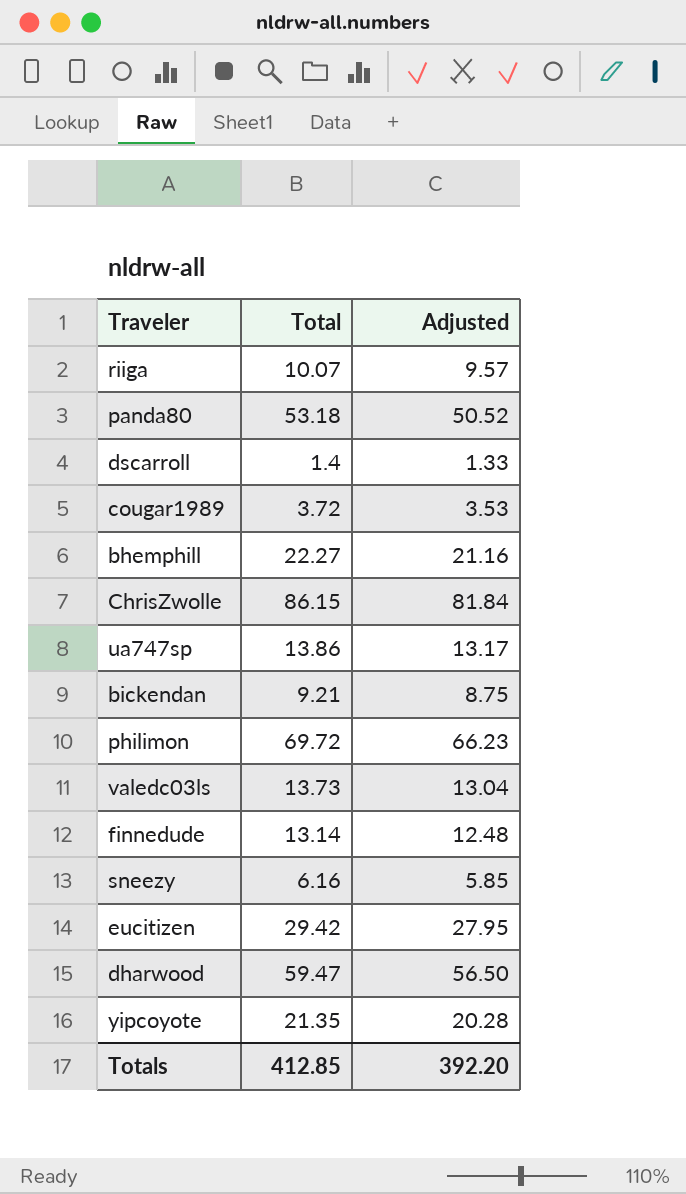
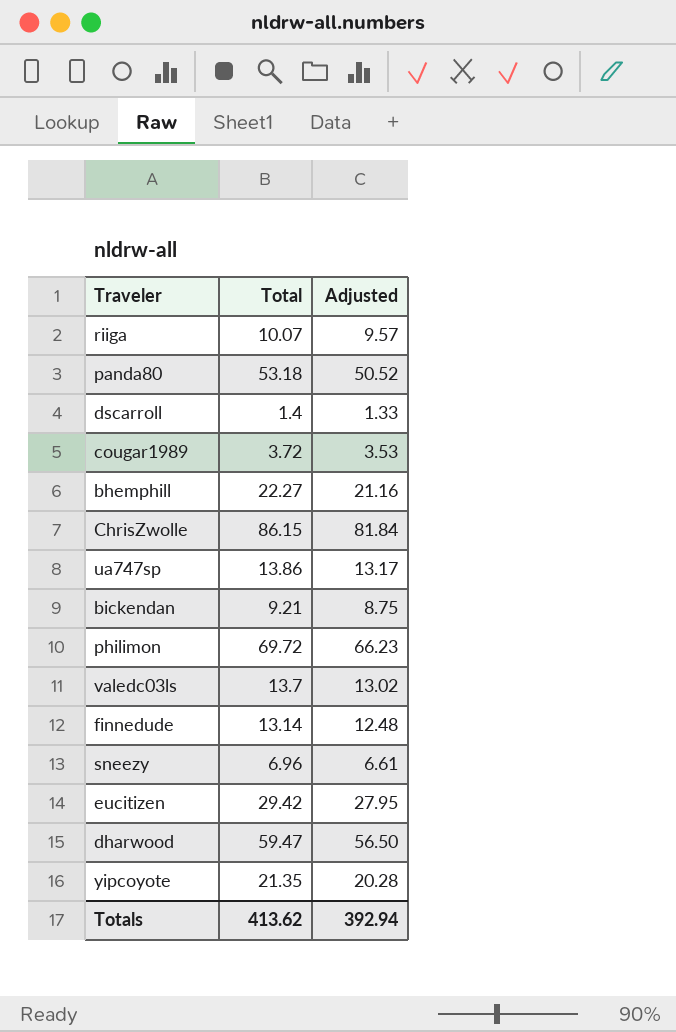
valedc03ls | Total: 13.73 -> 13.7
valedc03ls | Adjusted: 13.04 -> 13.02
sneezy | Total: 6.16 -> 6.96
sneezy | Adjusted: 5.85 -> 6.61
Totals | Total: 412.85 -> 413.62
Totals | Adjusted: 392.20 -> 392.94

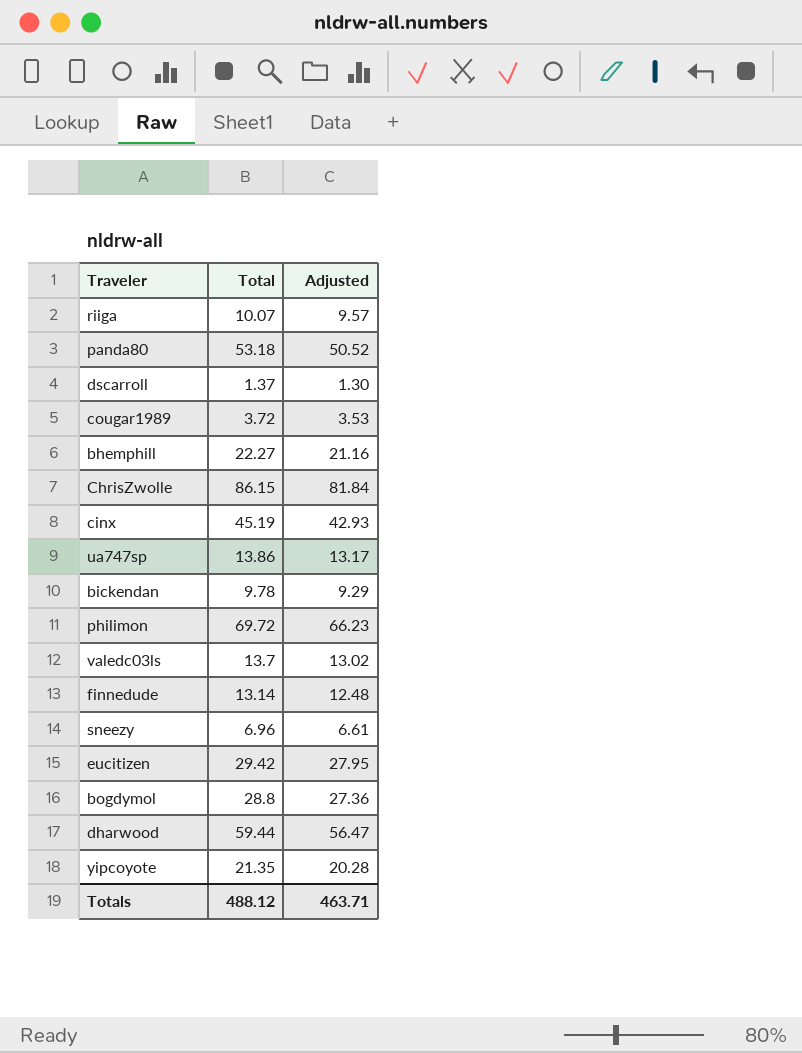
dscarroll | Total: 1.4 -> 1.37
dscarroll | Adjusted: 1.33 -> 1.30
row cinx: none -> 45.19 | 42.93
bickendan | Total: 9.21 -> 9.78
bickendan | Adjusted: 8.75 -> 9.29
row bogdymol: none -> 28.8 | 27.36
dharwood | Total: 59.47 -> 59.44
dharwood | Adjusted: 56.50 -> 56.47
Totals | Total: 413.62 -> 488.12
Totals | Adjusted: 392.94 -> 463.71

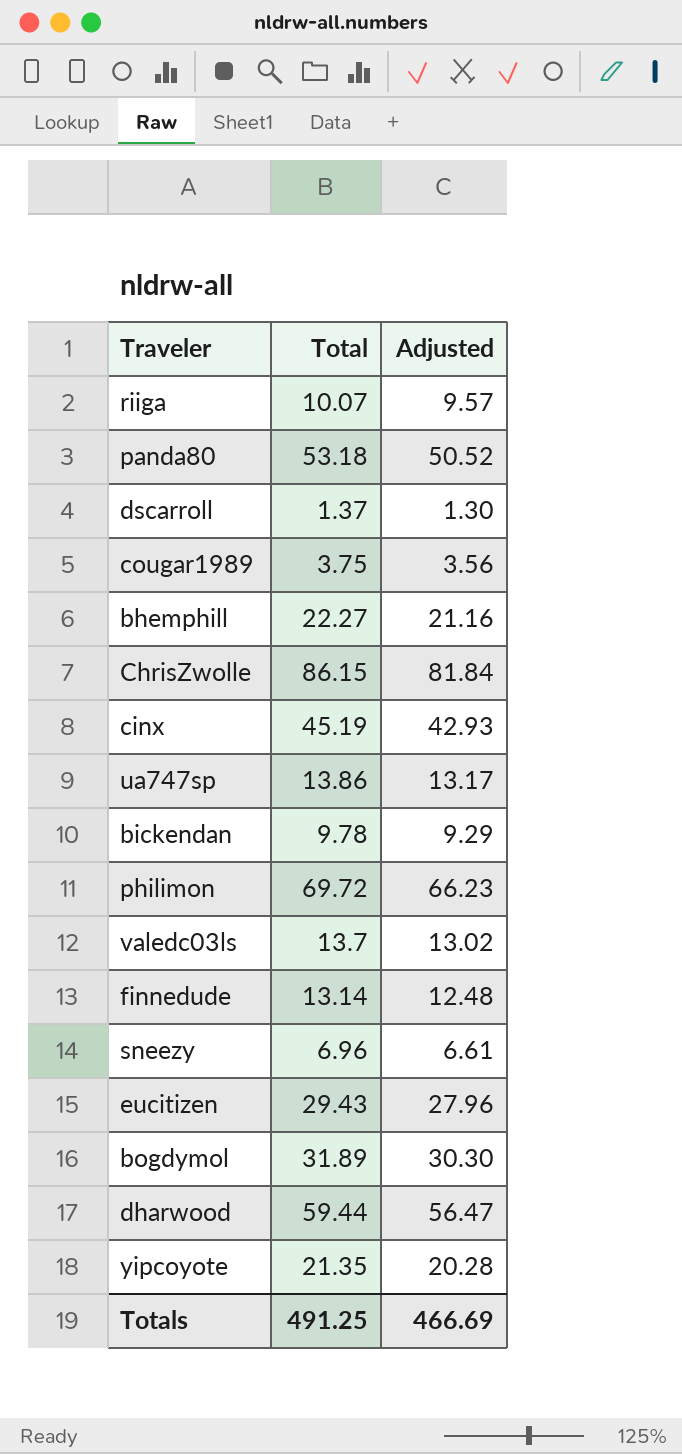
cougar1989 | Total: 3.72 -> 3.75
cougar1989 | Adjusted: 3.53 -> 3.56
eucitizen | Total: 29.42 -> 29.43
eucitizen | Adjusted: 27.95 -> 27.96
bogdymol | Total: 28.8 -> 31.89
bogdymol | Adjusted: 27.36 -> 30.30
Totals | Total: 488.12 -> 491.25
Totals | Adjusted: 463.71 -> 466.69

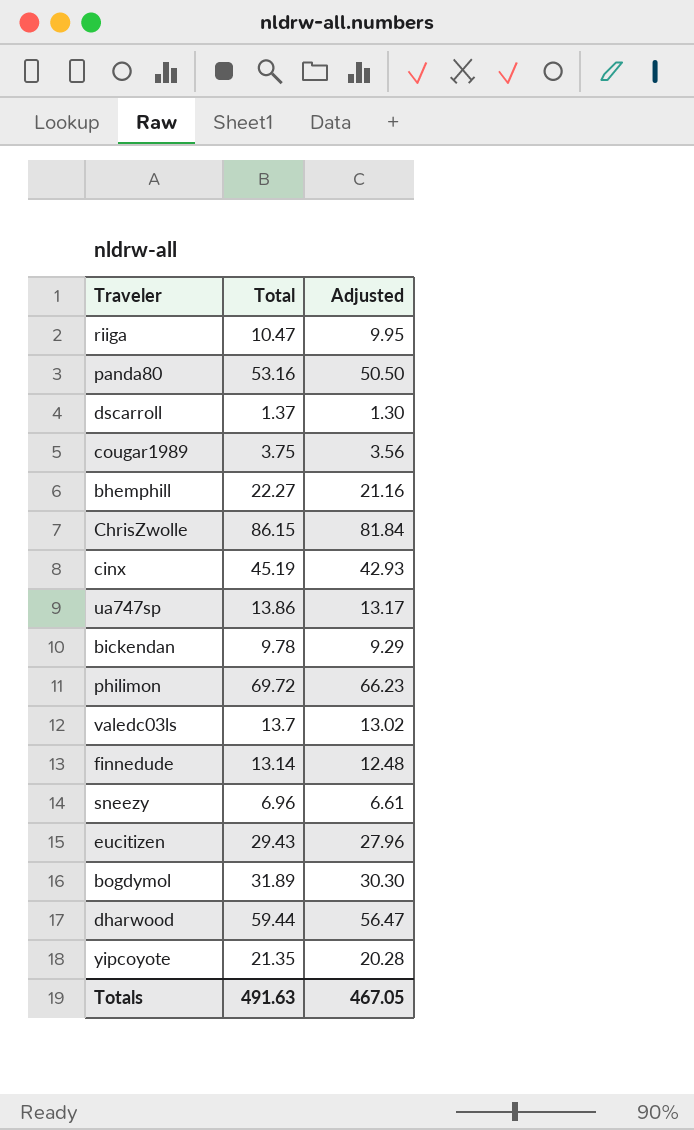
riiga | Total: 10.07 -> 10.47
riiga | Adjusted: 9.57 -> 9.95
panda80 | Total: 53.18 -> 53.16
panda80 | Adjusted: 50.52 -> 50.50
Totals | Total: 491.25 -> 491.63
Totals | Adjusted: 466.69 -> 467.05

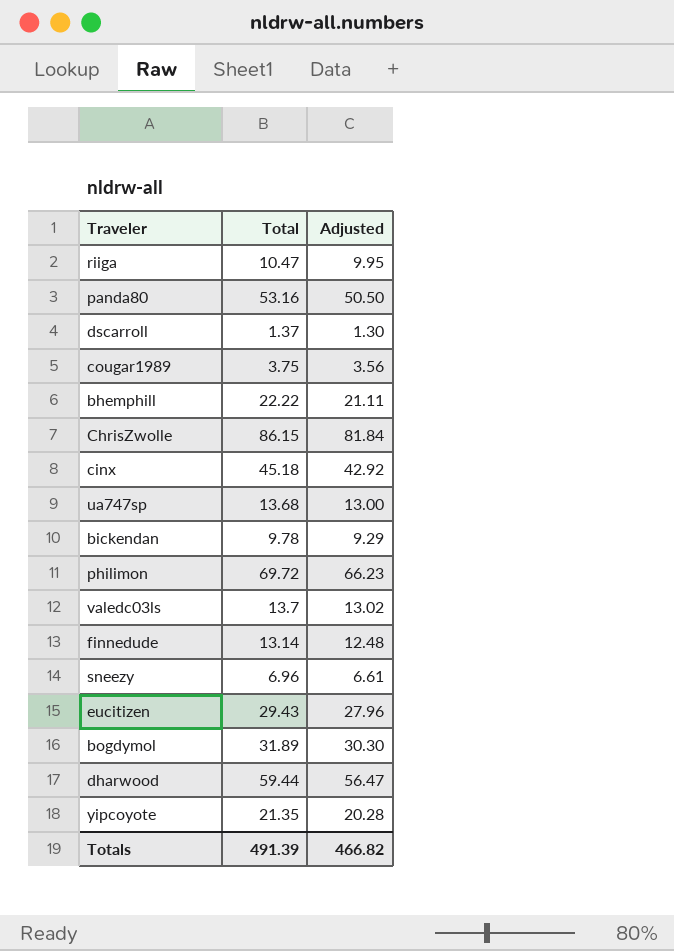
bhemphill | Total: 22.27 -> 22.22
bhemphill | Adjusted: 21.16 -> 21.11
cinx | Total: 45.19 -> 45.18
cinx | Adjusted: 42.93 -> 42.92
ua747sp | Total: 13.86 -> 13.68
ua747sp | Adjusted: 13.17 -> 13.00
Totals | Total: 491.63 -> 491.39
Totals | Adjusted: 467.05 -> 466.82

